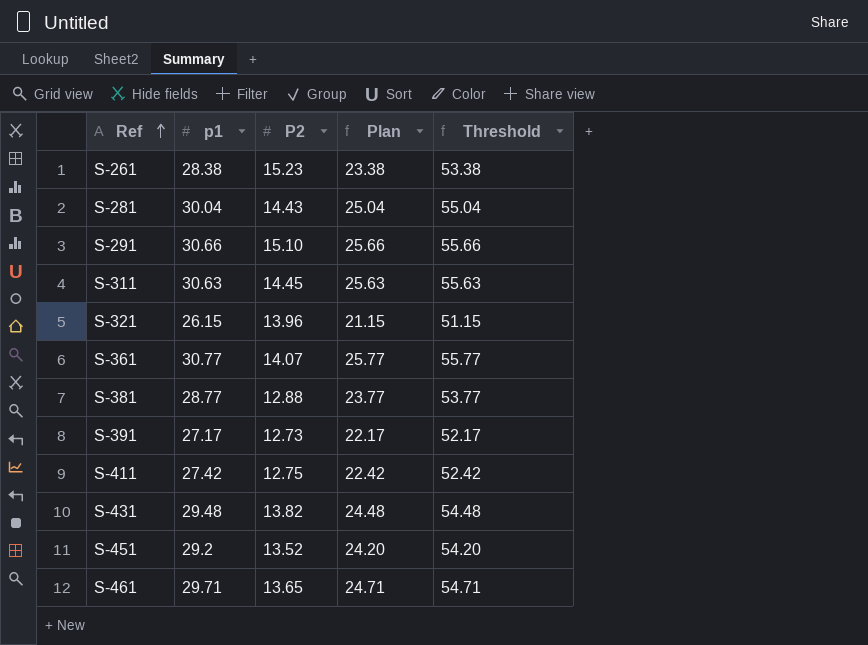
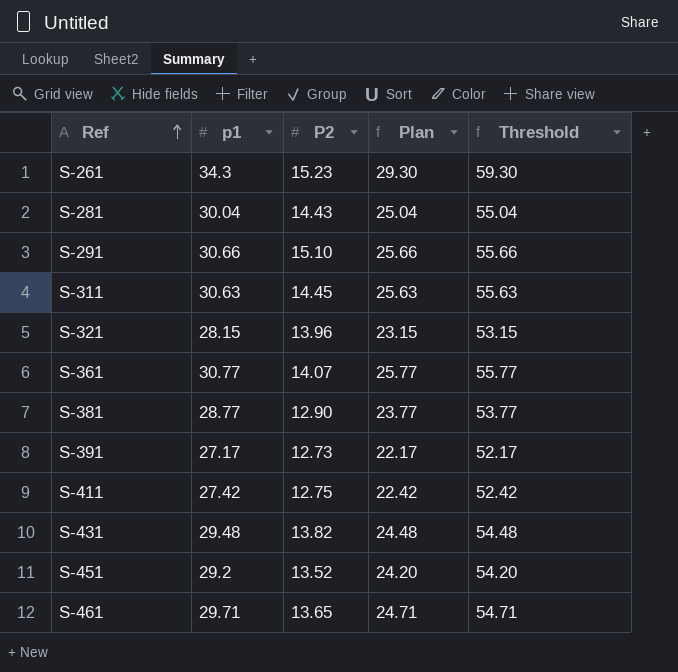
S-261 | p1: 28.38 -> 34.3
S-261 | Plan: 23.38 -> 29.30
S-261 | Threshold: 53.38 -> 59.30
S-321 | p1: 26.15 -> 28.15
S-321 | Plan: 21.15 -> 23.15
S-321 | Threshold: 51.15 -> 53.15
S-381 | P2: 12.88 -> 12.90

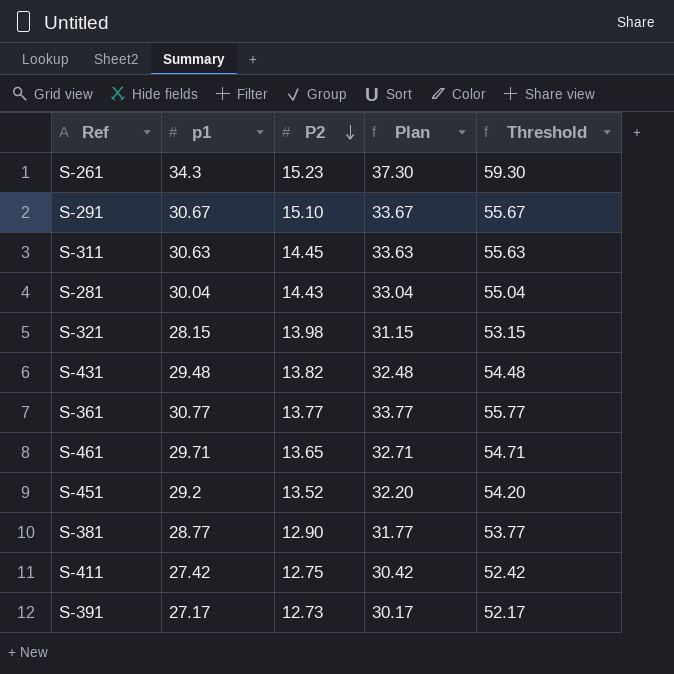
row order: Ref ascending -> P2 descending
column Plan | formula: [p1] - 5 -> [p1] + 3
S-291 | p1: 30.66 -> 30.67
S-291 | Threshold: 55.66 -> 55.67
S-321 | P2: 13.96 -> 13.98
S-361 | P2: 14.07 -> 13.77

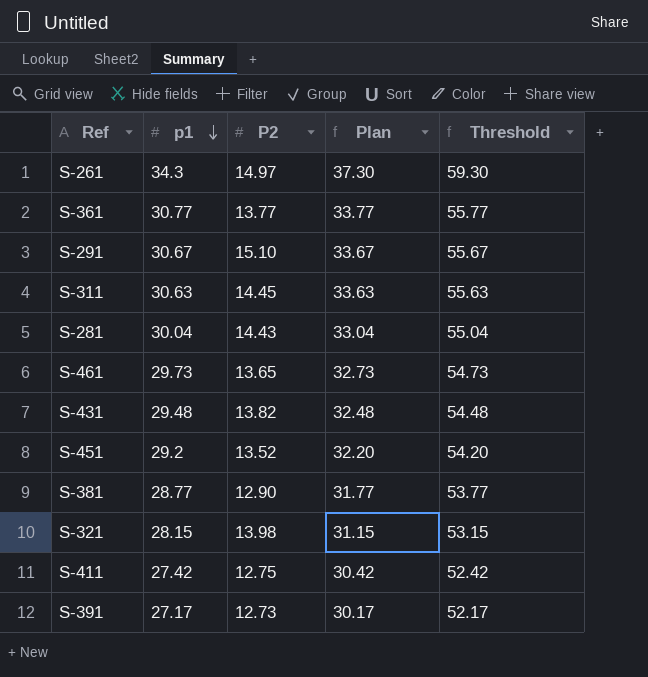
row order: P2 descending -> p1 descending
S-261 | P2: 15.23 -> 14.97
S-461 | p1: 29.71 -> 29.73
S-461 | Plan: 32.71 -> 32.73
S-461 | Threshold: 54.71 -> 54.73

